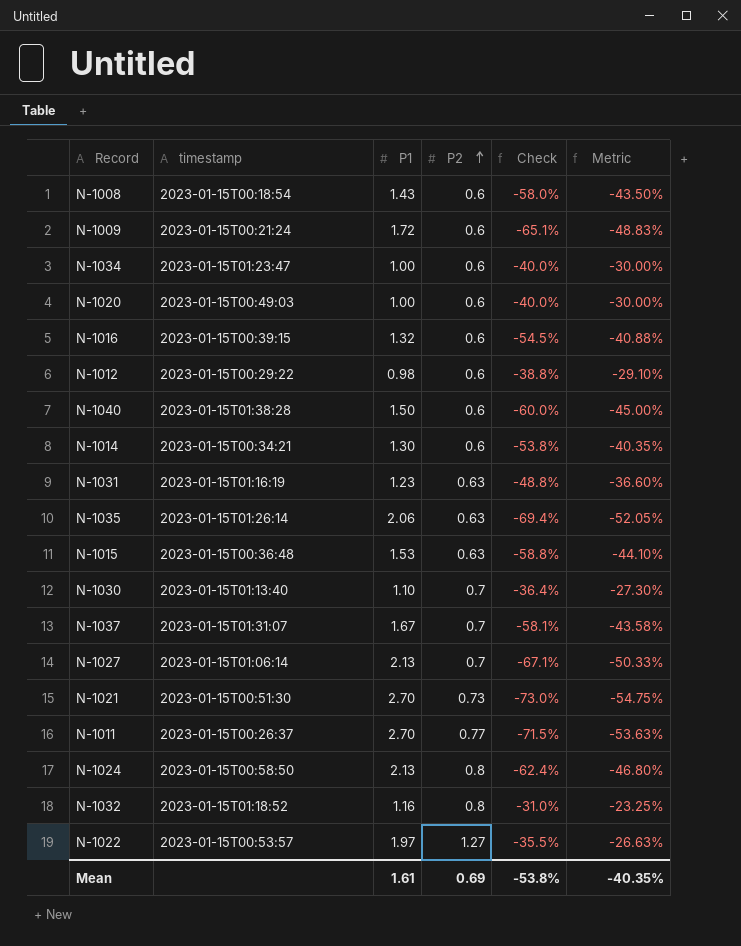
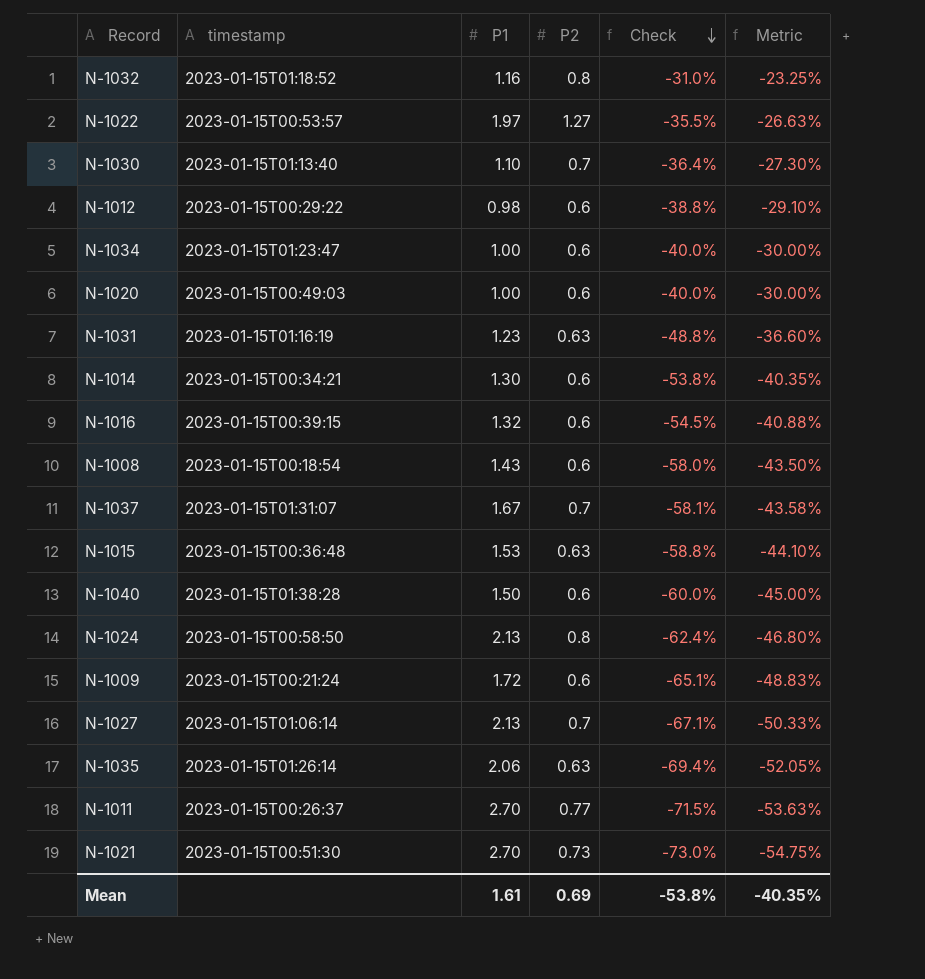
row order: P2 ascending -> Check descending

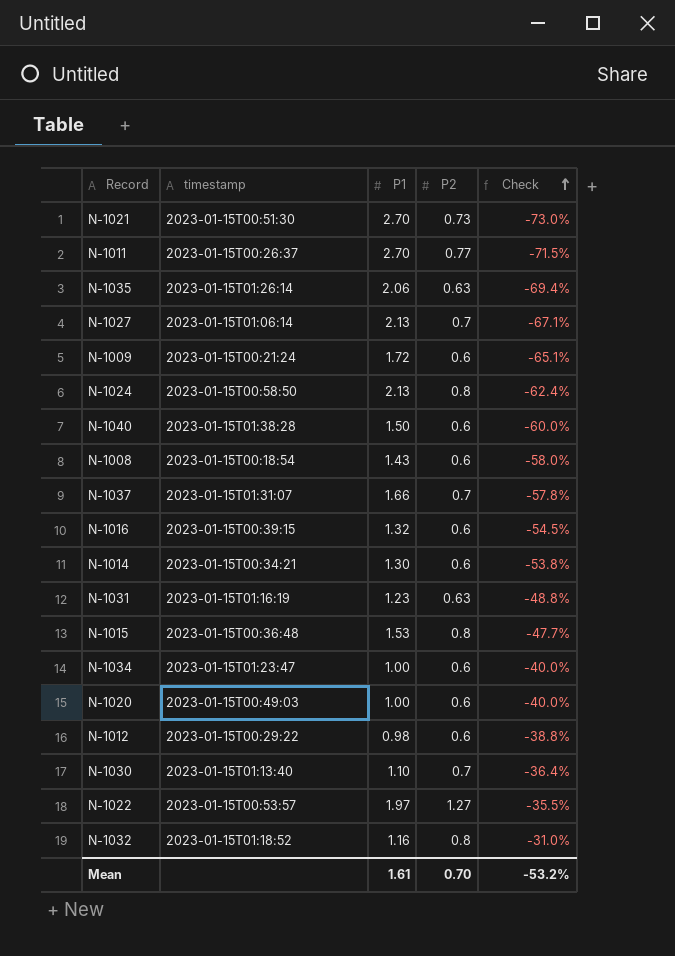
row order: Check descending -> Check ascending
column Metric | formula: [Check] * 0.75 -> none
N-1037 | P1: 1.67 -> 1.66
N-1037 | Check: -58.1% -> -57.8%
N-1015 | P2: 0.63 -> 0.8
N-1015 | Check: -58.8% -> -47.7%
Mean | P2: 0.69 -> 0.70
Mean | Check: -53.8% -> -53.2%

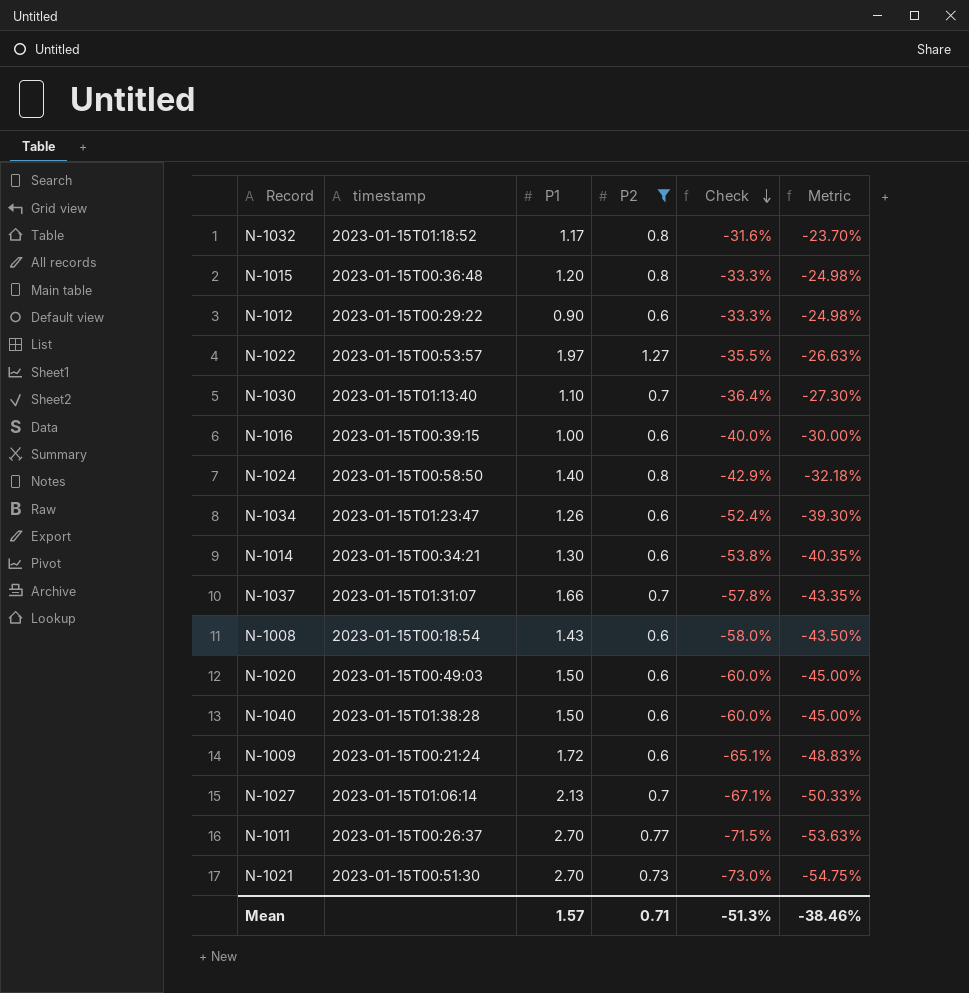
filter: none -> P2 != 0.63
row order: Check ascending -> Check descending
column Metric | formula: none -> [Check] * 0.75
N-1032 | P1: 1.16 -> 1.17
N-1032 | Check: -31.0% -> -31.6%
N-1015 | P1: 1.53 -> 1.20
N-1015 | Check: -47.7% -> -33.3%
N-1012 | P1: 0.98 -> 0.90
N-1012 | Check: -38.8% -> -33.3%
N-1016 | P1: 1.32 -> 1.00
N-1016 | Check: -54.5% -> -40.0%
N-1024 | P1: 2.13 -> 1.40
N-1024 | Check: -62.4% -> -42.9%
N-1034 | P1: 1.00 -> 1.26
N-1034 | Check: -40.0% -> -52.4%
N-1020 | P1: 1.00 -> 1.50
N-1020 | Check: -40.0% -> -60.0%
Mean | P1: 1.61 -> 1.57
Mean | P2: 0.70 -> 0.71
Mean | Check: -53.2% -> -51.3%

